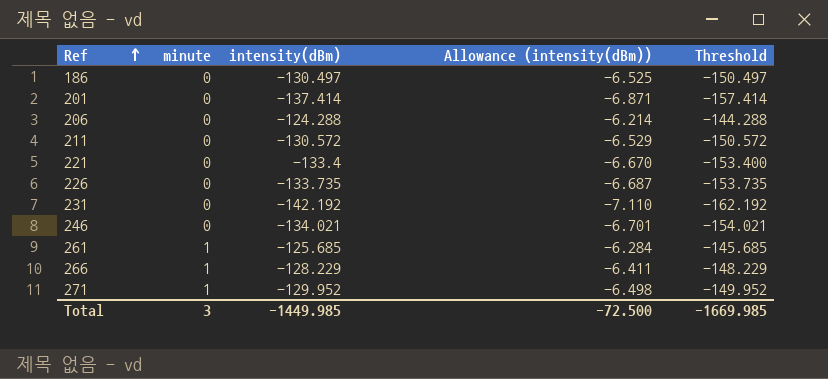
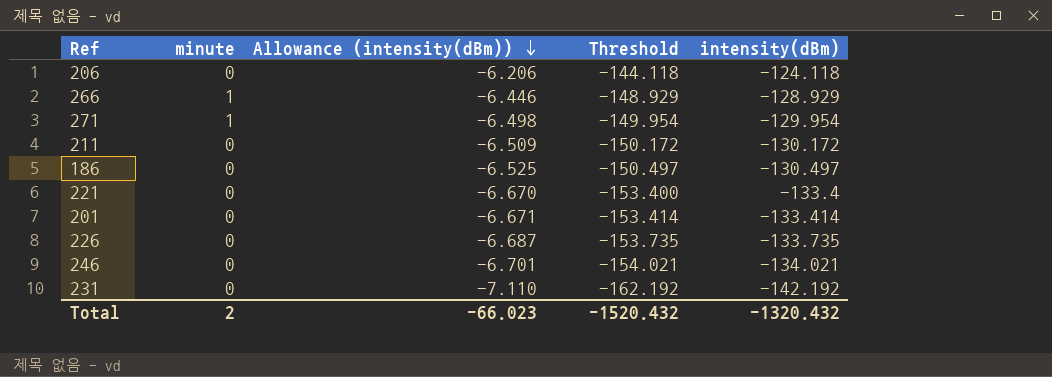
row order: Ref ascending -> Allowance (intensity(dBm)) descending
column intensity(dBm) | position: 3 -> 5
row 261: 1 | -125.685 | -6.284 | -145.685 -> none
206 | Allowance (intensity(dBm)): -6.214 -> -6.206
206 | Threshold: -144.288 -> -144.118
206 | intensity(dBm): -124.288 -> -124.118
266 | Allowance (intensity(dBm)): -6.411 -> -6.446
266 | Threshold: -148.229 -> -148.929
266 | intensity(dBm): -128.229 -> -128.929
271 | Threshold: -149.952 -> -149.954
271 | intensity(dBm): -129.952 -> -129.954
211 | Allowance (intensity(dBm)): -6.529 -> -6.509
211 | Threshold: -150.572 -> -150.172
211 | intensity(dBm): -130.572 -> -130.172
201 | Allowance (intensity(dBm)): -6.871 -> -6.671
201 | Threshold: -157.414 -> -153.414
201 | intensity(dBm): -137.414 -> -133.414
Total | minute: 3 -> 2
Total | Allowance (intensity(dBm)): -72.500 -> -66.023
Total | Threshold: -1669.985 -> -1520.432
Total | intensity(dBm): -1449.985 -> -1320.432

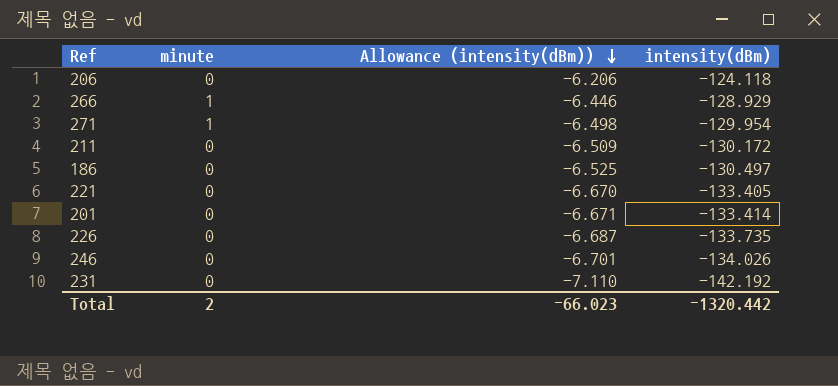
column Threshold | formula: [intensity(dBm)] - 20 -> none
221 | intensity(dBm): -133.4 -> -133.405
246 | intensity(dBm): -134.021 -> -134.026
Total | intensity(dBm): -1320.432 -> -1320.442

